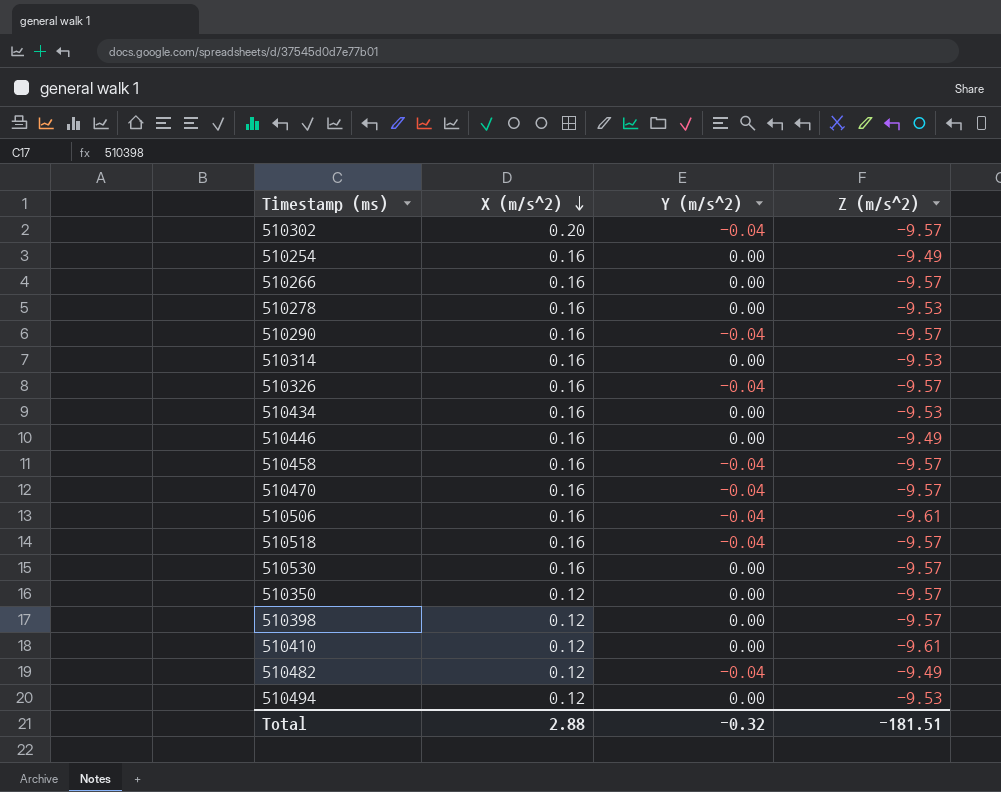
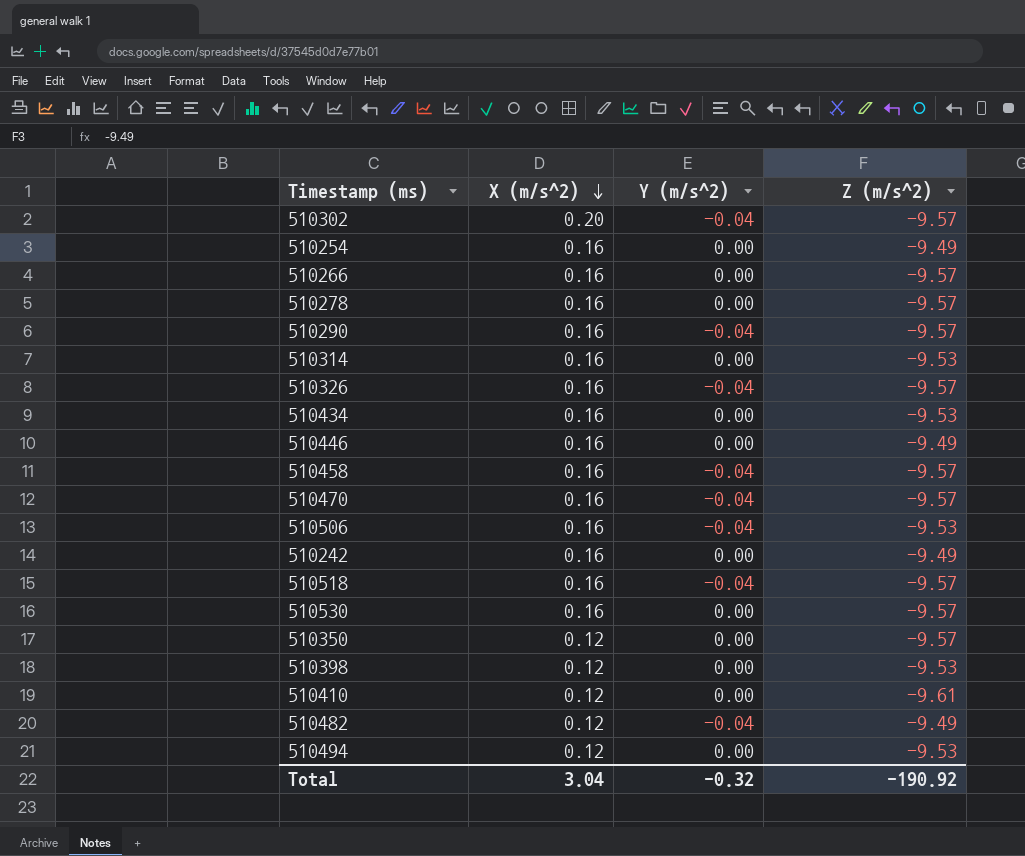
510278 | Z (m/s^2): -9.53 -> -9.57
510506 | Z (m/s^2): -9.61 -> -9.53
row 510242: none -> 0.16 | 0.00 | -9.49
510398 | Z (m/s^2): -9.57 -> -9.53
Total | X (m/s^2): 2.88 -> 3.04
Total | Z (m/s^2): -181.51 -> -190.92

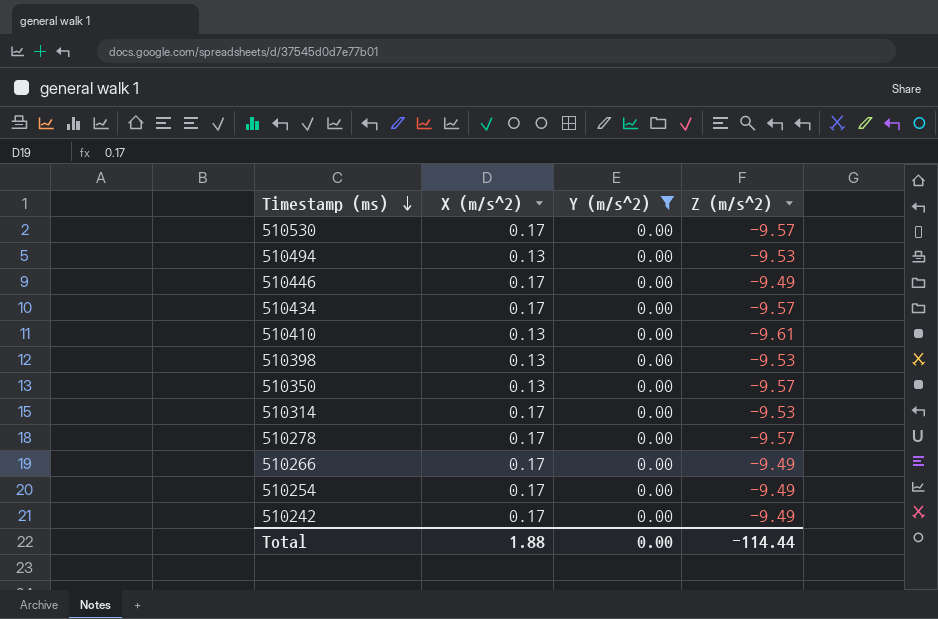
filter: none -> Y (m/s^2) = 0.00
row order: X (m/s^2) descending -> Timestamp (ms) descending
510530 | X (m/s^2): 0.16 -> 0.17
510494 | X (m/s^2): 0.12 -> 0.13
510446 | X (m/s^2): 0.16 -> 0.17
510434 | X (m/s^2): 0.16 -> 0.17
510434 | Z (m/s^2): -9.53 -> -9.57
510410 | X (m/s^2): 0.12 -> 0.13
510398 | X (m/s^2): 0.12 -> 0.13
510350 | X (m/s^2): 0.12 -> 0.13
510314 | X (m/s^2): 0.16 -> 0.17
510278 | X (m/s^2): 0.16 -> 0.17
510266 | X (m/s^2): 0.16 -> 0.17
510266 | Z (m/s^2): -9.57 -> -9.49
510254 | X (m/s^2): 0.16 -> 0.17
510242 | X (m/s^2): 0.16 -> 0.17
Total | X (m/s^2): 3.04 -> 1.88
Total | Y (m/s^2): -0.32 -> 0.00
Total | Z (m/s^2): -190.92 -> -114.44

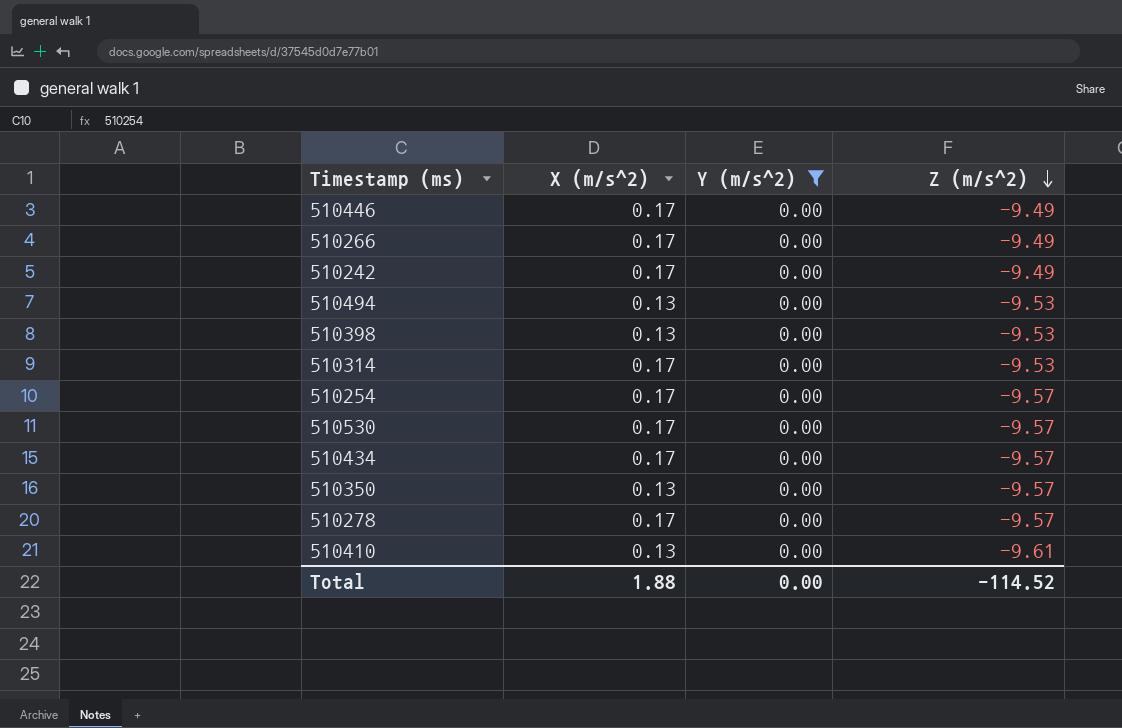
row order: Timestamp (ms) descending -> Z (m/s^2) descending
510254 | Z (m/s^2): -9.49 -> -9.57
Total | Z (m/s^2): -114.44 -> -114.52

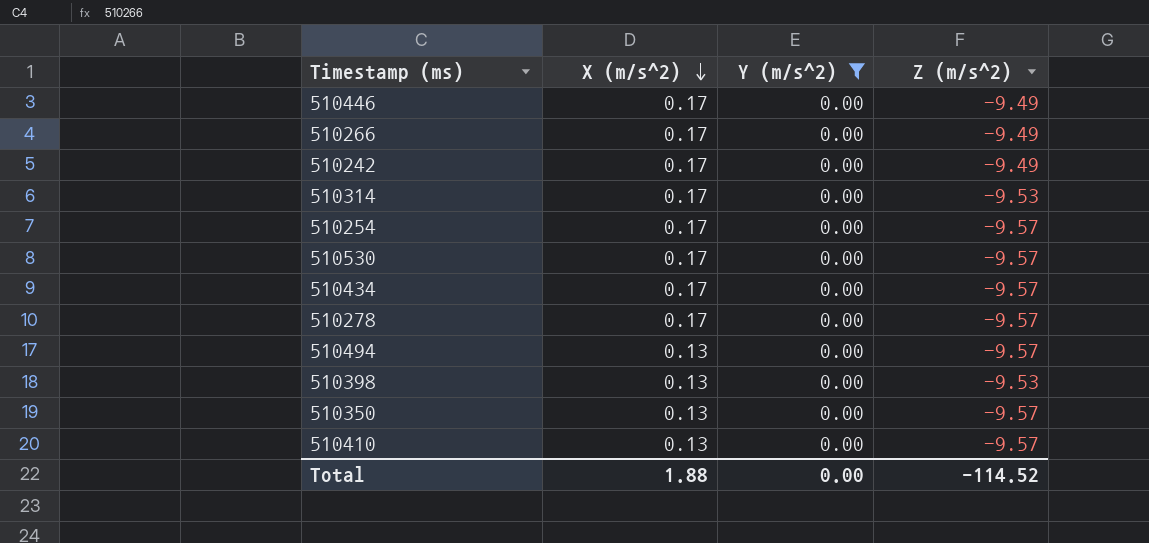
row order: Z (m/s^2) descending -> X (m/s^2) descending
510494 | Z (m/s^2): -9.53 -> -9.57
510410 | Z (m/s^2): -9.61 -> -9.57

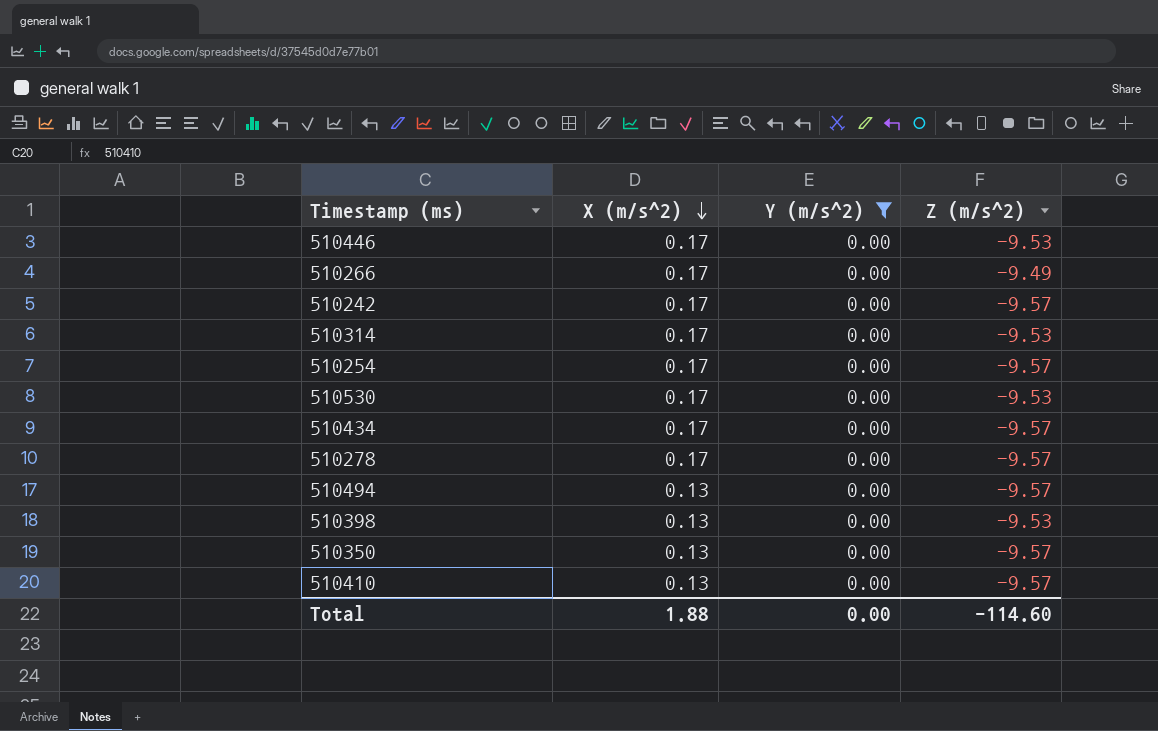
510446 | Z (m/s^2): -9.49 -> -9.53
510242 | Z (m/s^2): -9.49 -> -9.57
510530 | Z (m/s^2): -9.57 -> -9.53
Total | Z (m/s^2): -114.52 -> -114.60

